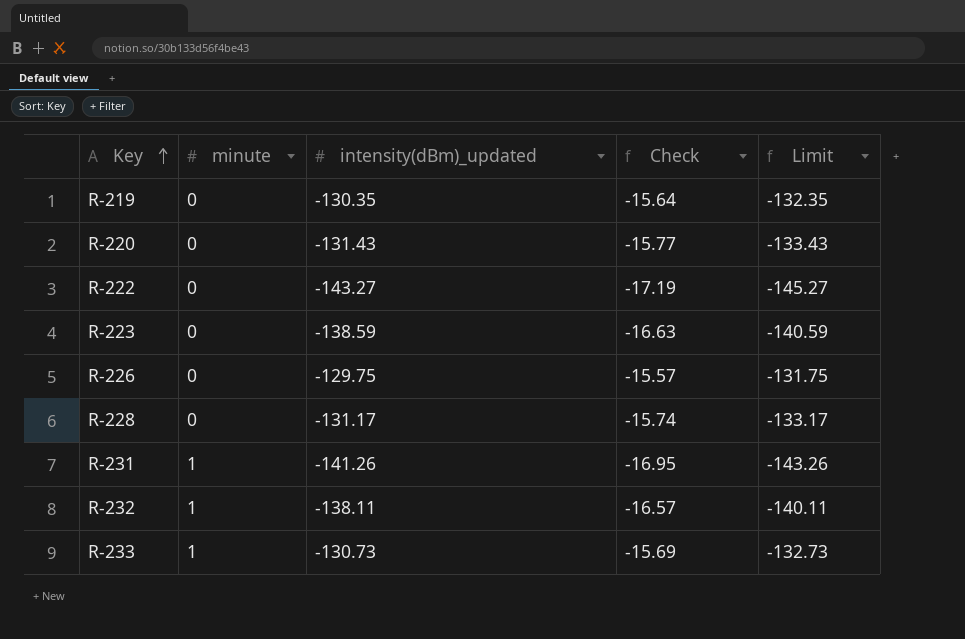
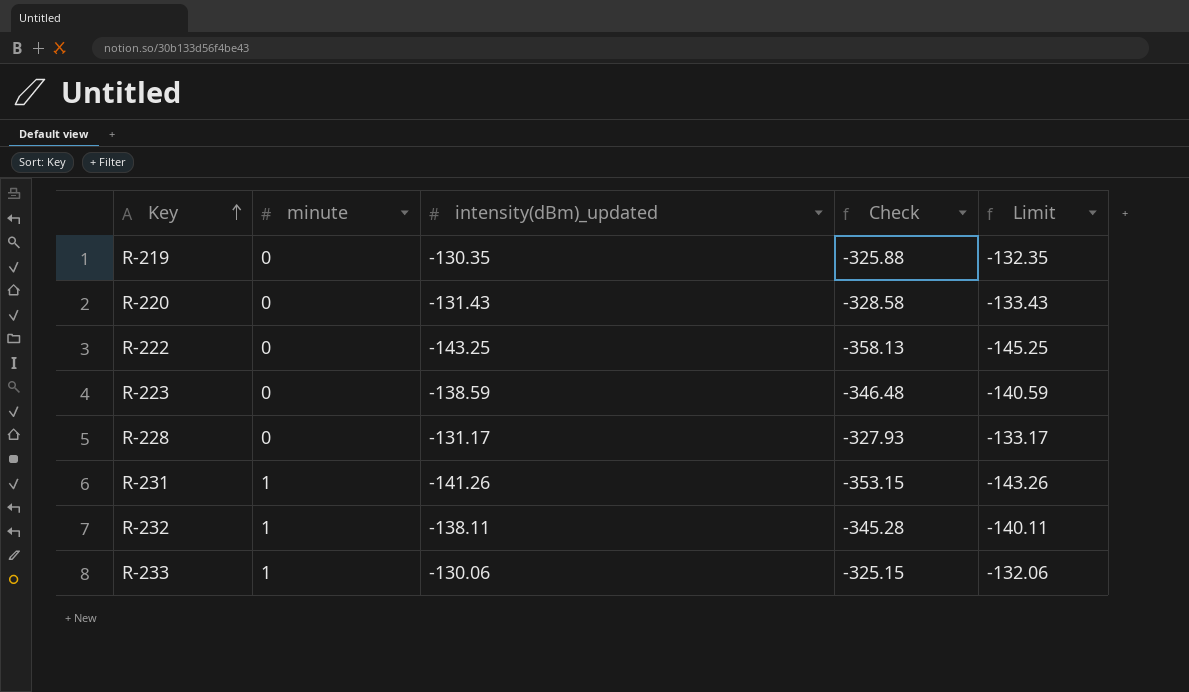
column Check | formula: [intensity(dBm)_updated] * 0.12 -> [intensity(dBm)_updated] * 2.5
row R-226: 0 | -129.75 | -15.57 | -131.75 -> none
R-222 | intensity(dBm)_updated: -143.27 -> -143.25
R-222 | Limit: -145.27 -> -145.25
R-233 | intensity(dBm)_updated: -130.73 -> -130.06
R-233 | Limit: -132.73 -> -132.06

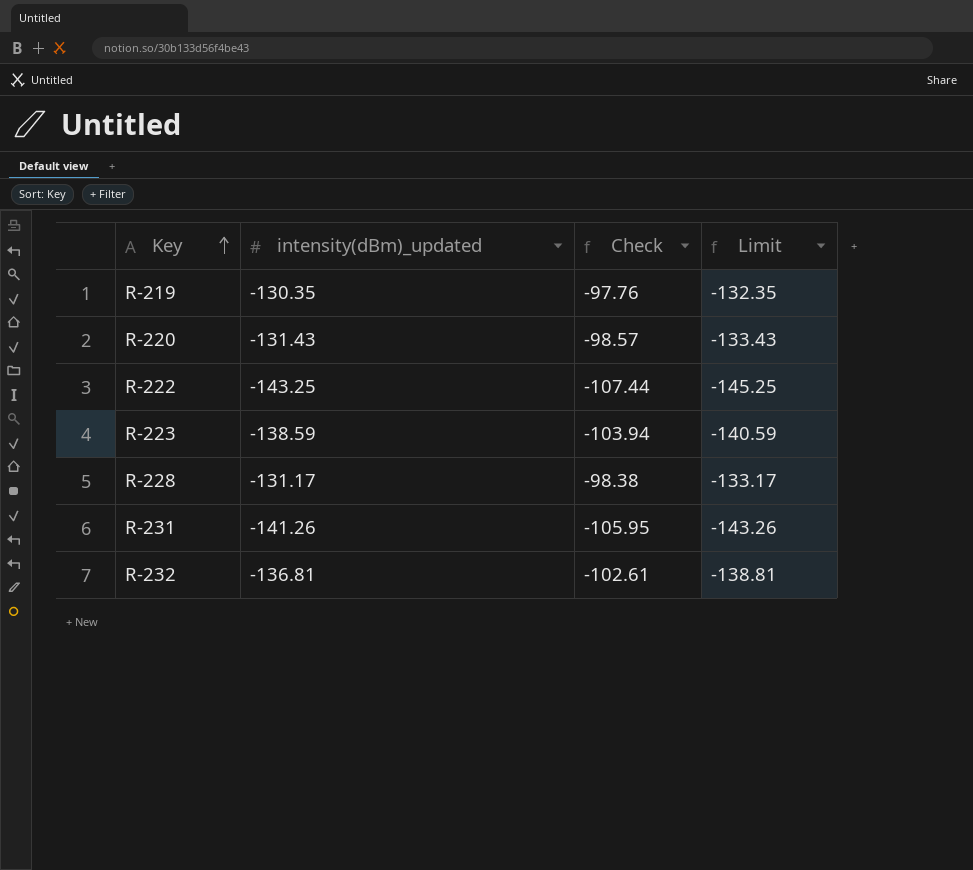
column minute | position: 2 -> none
column Check | formula: [intensity(dBm)_updated] * 2.5 -> [intensity(dBm)_updated] * 0.75
row R-233: 1 | -130.06 | -325.15 | -132.06 -> none
R-232 | intensity(dBm)_updated: -138.11 -> -136.81
R-232 | Limit: -140.11 -> -138.81

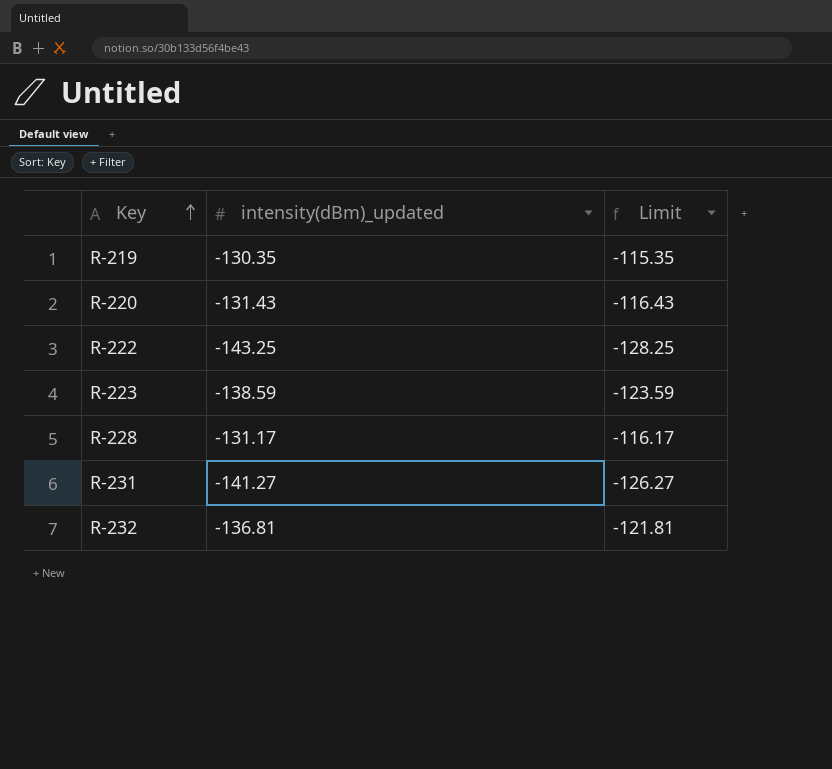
column Check | formula: [intensity(dBm)_updated] * 0.75 -> none
column Limit | formula: [intensity(dBm)_updated] - 2 -> [intensity(dBm)_updated] + 15
R-231 | intensity(dBm)_updated: -141.26 -> -141.27

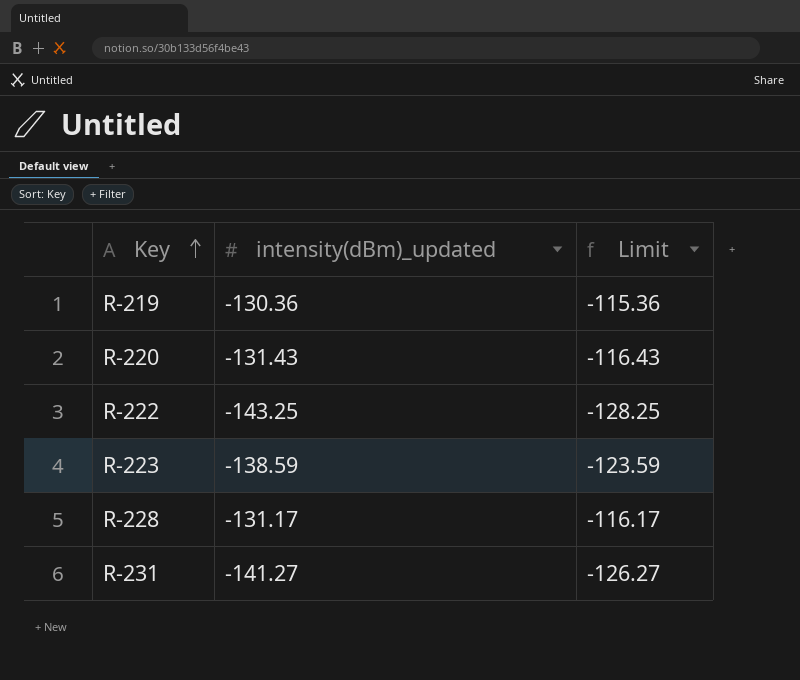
row R-232: -136.81 | -121.81 -> none
R-219 | intensity(dBm)_updated: -130.35 -> -130.36
R-219 | Limit: -115.35 -> -115.36

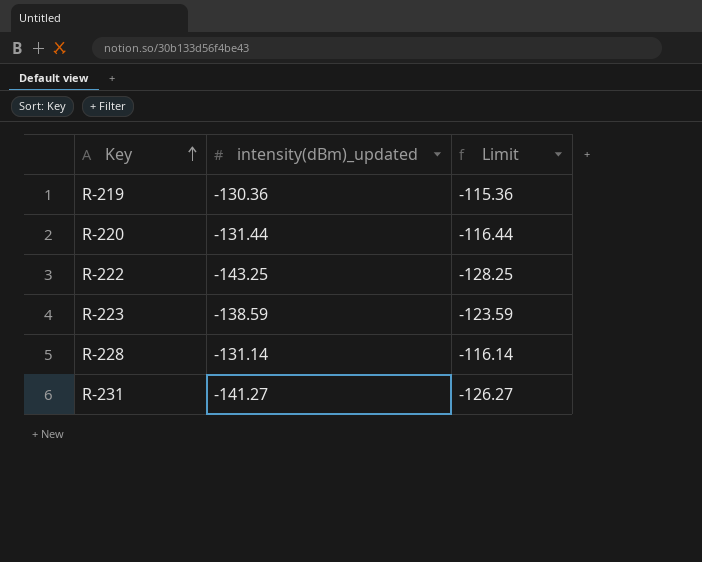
R-220 | intensity(dBm)_updated: -131.43 -> -131.44
R-220 | Limit: -116.43 -> -116.44
R-228 | intensity(dBm)_updated: -131.17 -> -131.14
R-228 | Limit: -116.17 -> -116.14

